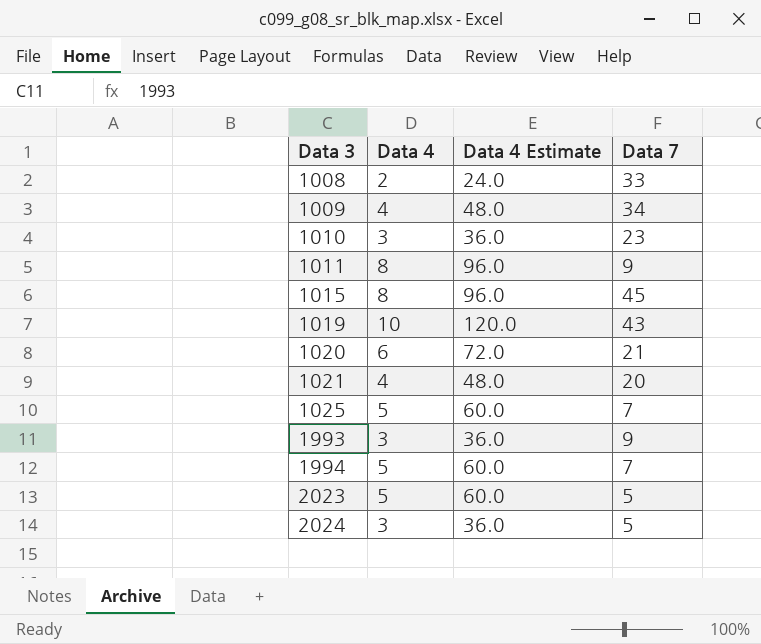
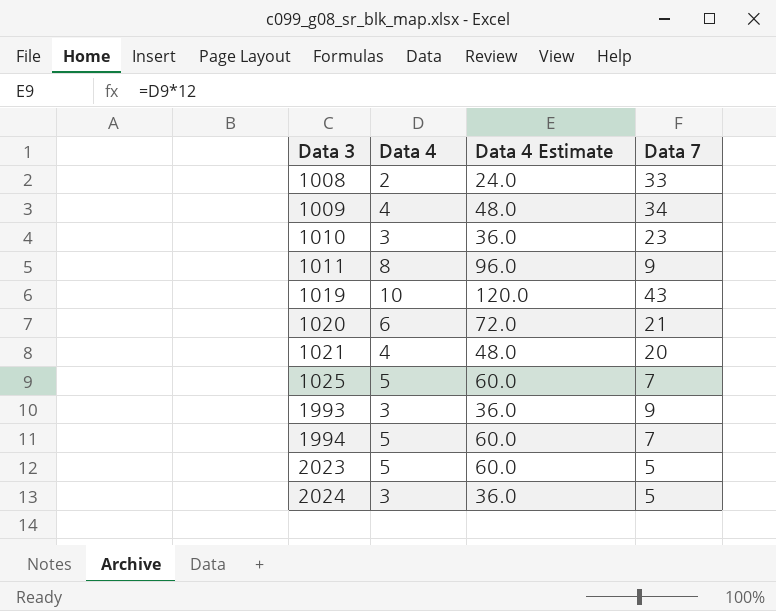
row 1015: 8 | 96.0 | 45 -> none

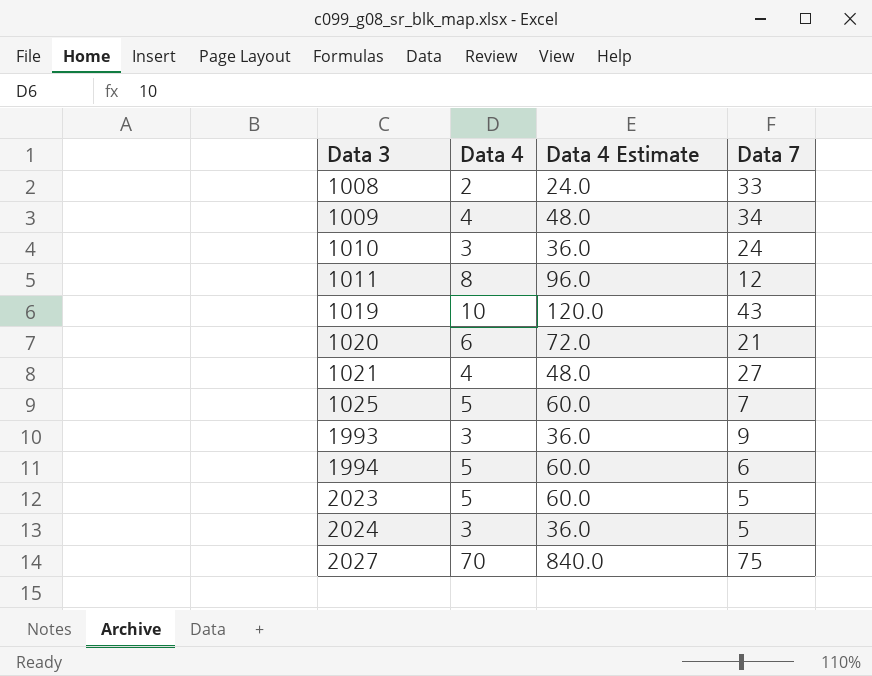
1010 | Data 7: 23 -> 24
1011 | Data 7: 9 -> 12
1021 | Data 7: 20 -> 27
1994 | Data 7: 7 -> 6
row 2027: none -> 70 | 840.0 | 75

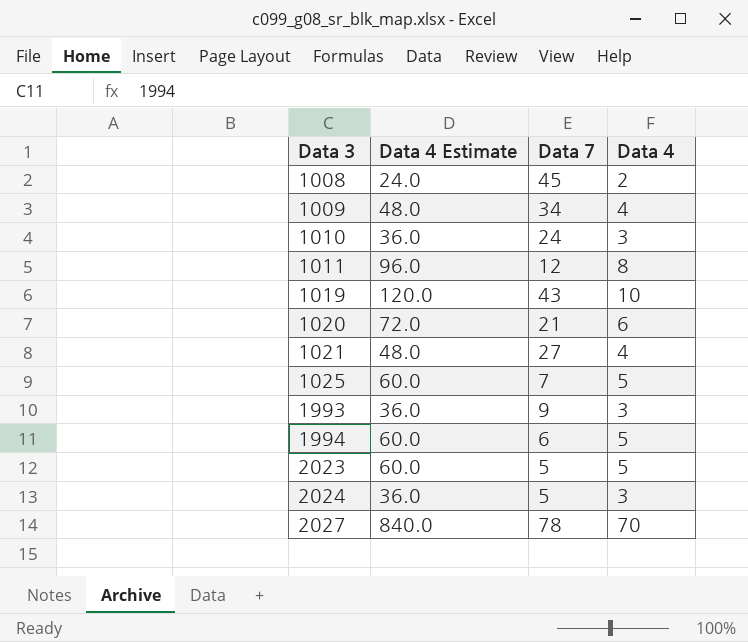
column Data 4 | position: 2 -> 4
1008 | Data 7: 33 -> 45
2027 | Data 7: 75 -> 78

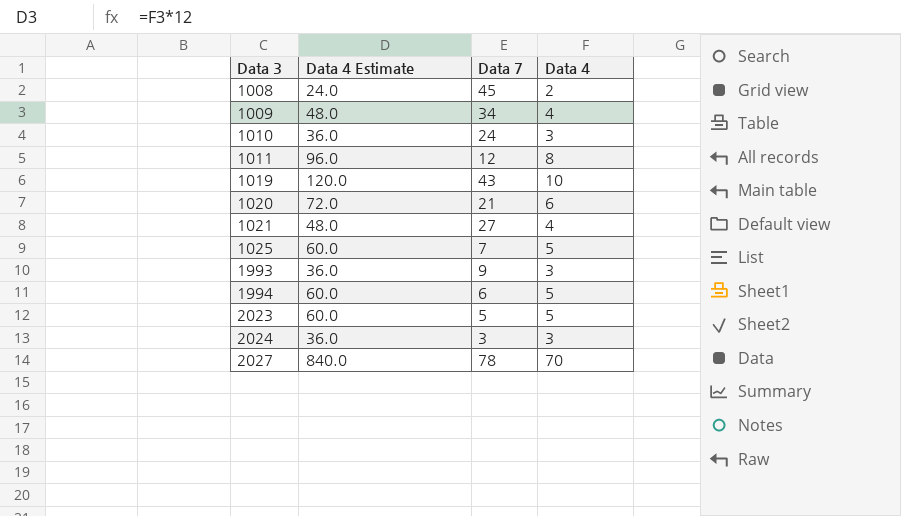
2024 | Data 7: 5 -> 3

